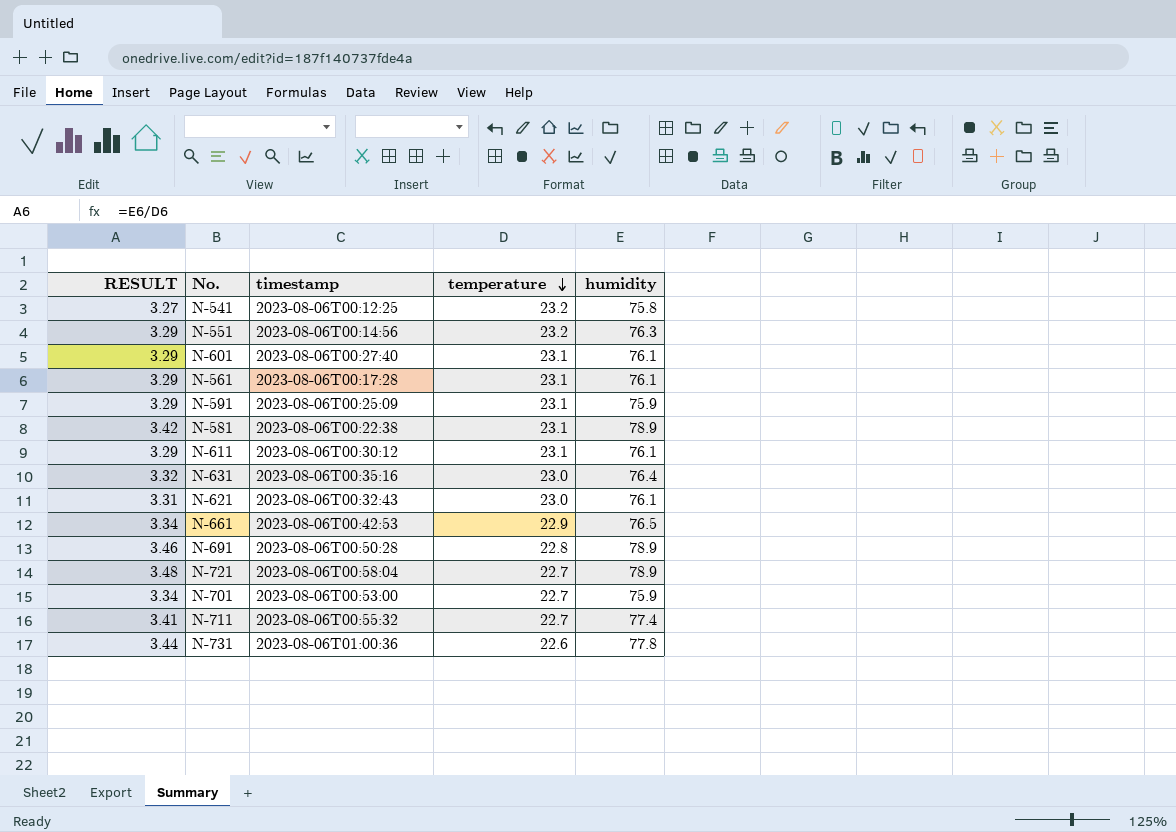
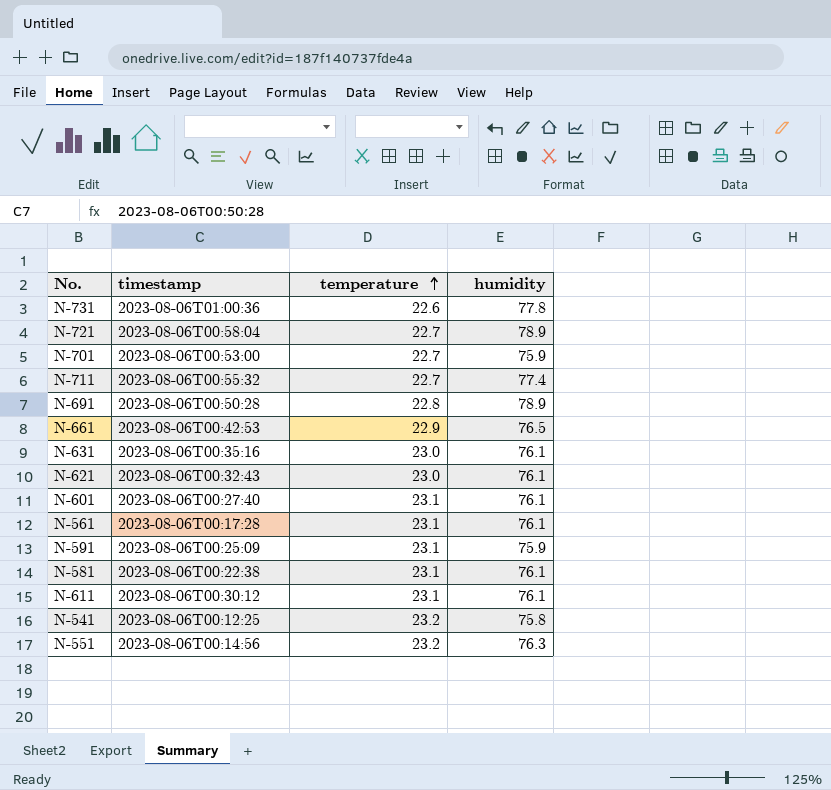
row order: temperature descending -> temperature ascending
column RESULT | formula: [humidity] / [temperature] -> none
N-631 | humidity: 76.4 -> 76.1
N-581 | humidity: 78.9 -> 76.1

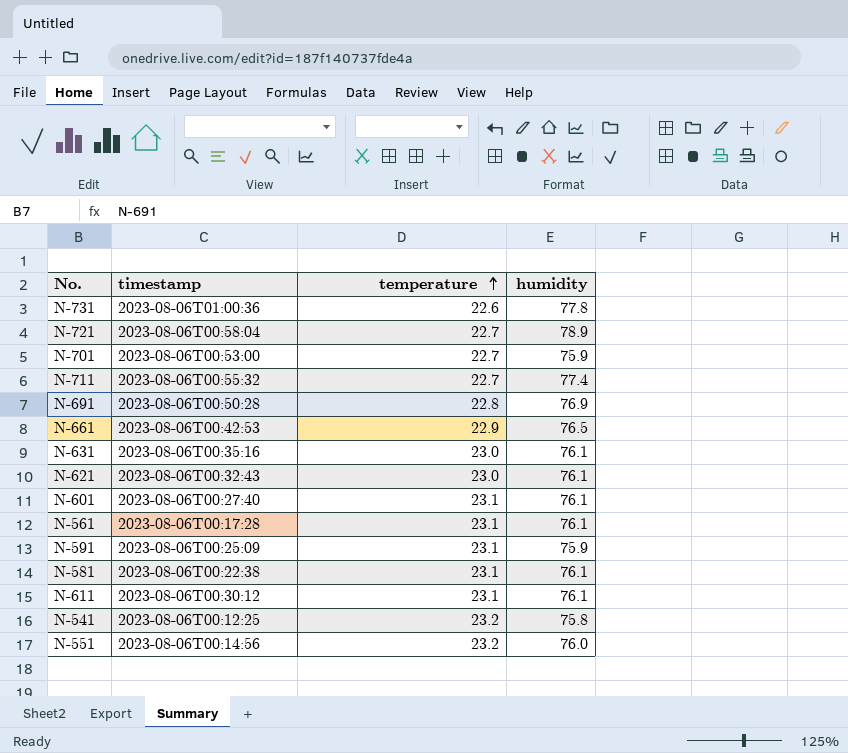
N-691 | humidity: 78.9 -> 76.9
N-551 | humidity: 76.3 -> 76.0

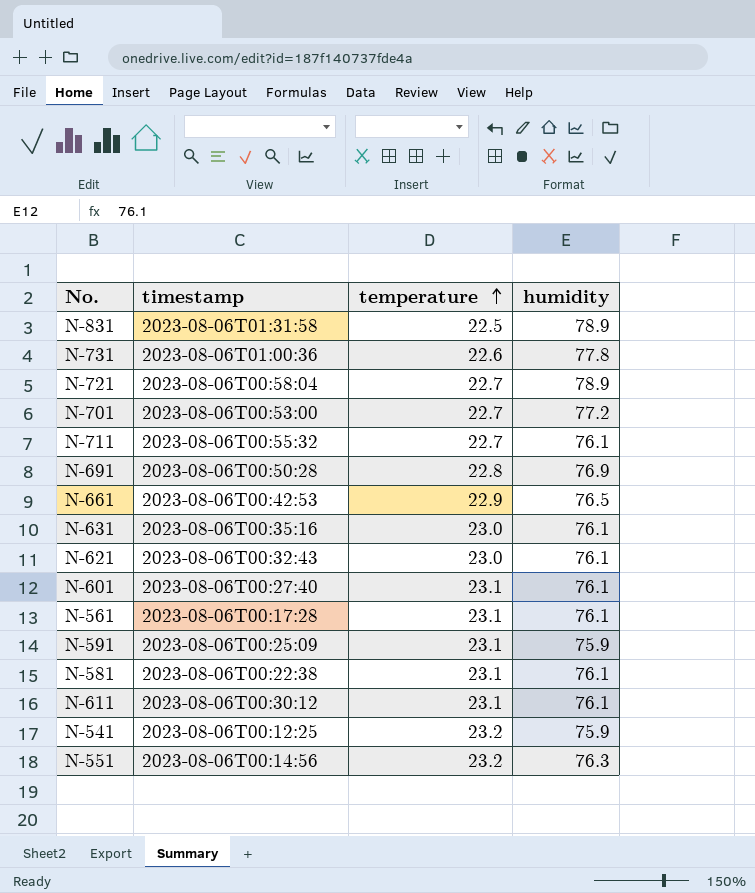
row N-831: none -> 2023-08-06T01:31:58 | 22.5 | 78.9
N-701 | humidity: 75.9 -> 77.2
N-711 | humidity: 77.4 -> 76.1
N-541 | humidity: 75.8 -> 75.9
N-551 | humidity: 76.0 -> 76.3

